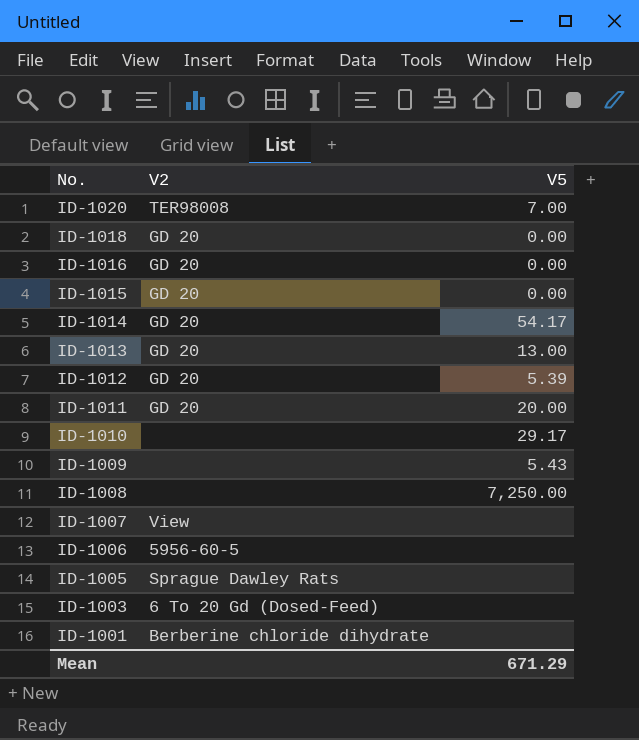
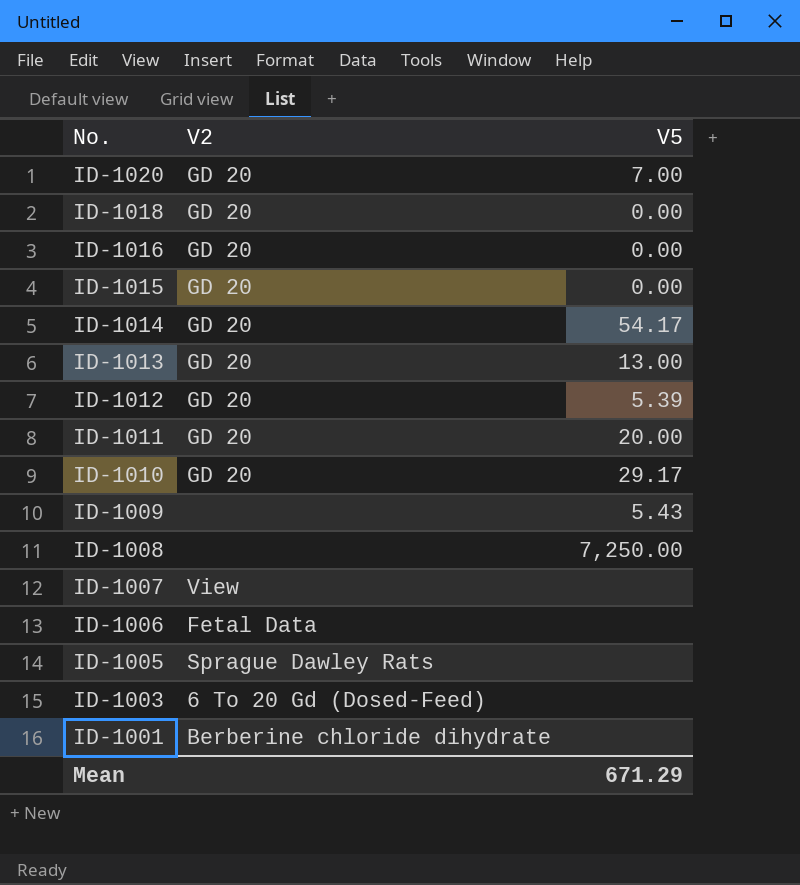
ID-1020 | V2: TER98008 -> GD 20
ID-1010 | V2: none -> GD 20
ID-1006 | V2: 5956-60-5 -> Fetal Data

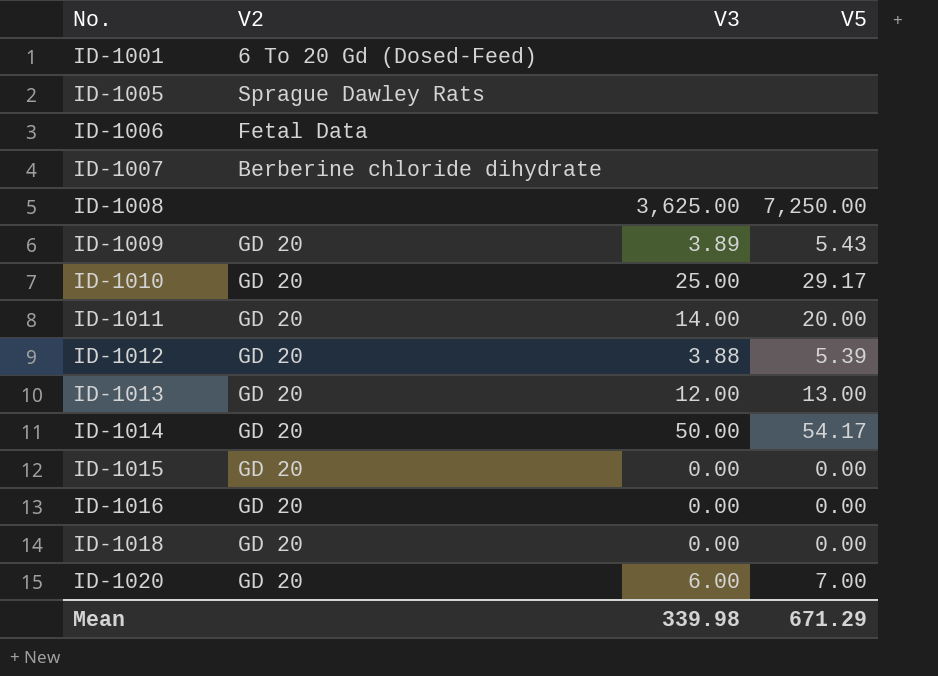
row order: No. descending -> No. ascending
column V3 | position: none -> 3
row ID-1003: 6 To 20 Gd (Dosed-Feed) | none -> none
ID-1001 | V2: Berberine chloride dihydrate -> 6 To 20 Gd (Dosed-Feed)
ID-1007 | V2: View -> Berberine chloride dihydrate
ID-1009 | V2: none -> GD 20

